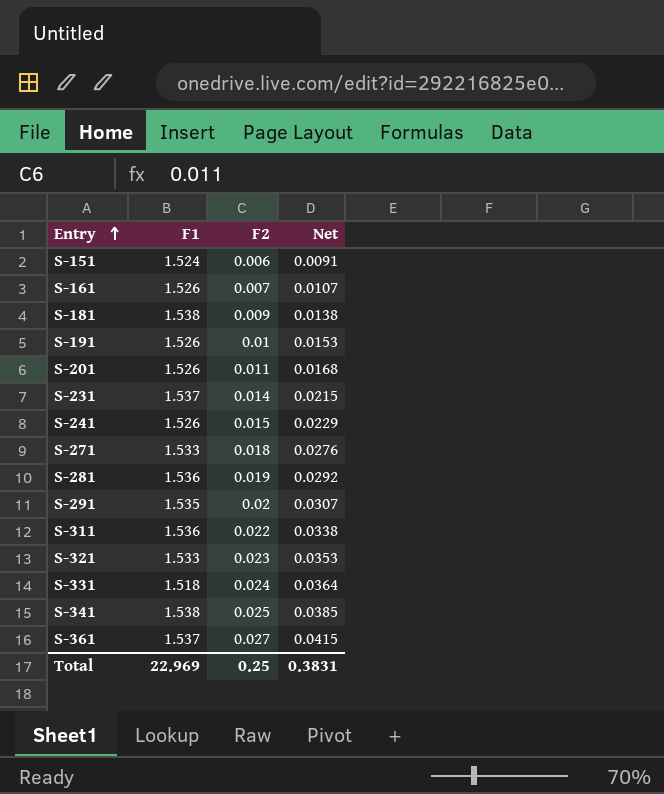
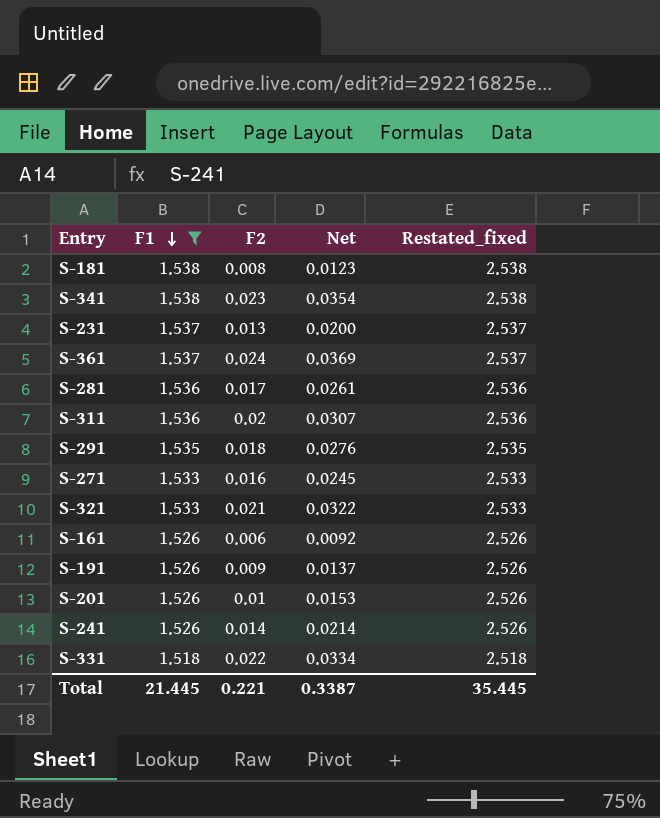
filter: none -> F1 != 1.524
row order: Entry ascending -> F1 descending
column Restated_fixed | formula: none -> [F1] + 1
S-181 | F2: 0.009 -> 0.008
S-181 | Net: 0.0138 -> 0.0123
S-341 | F2: 0.025 -> 0.023
S-341 | Net: 0.0385 -> 0.0354
S-231 | F2: 0.014 -> 0.013
S-231 | Net: 0.0215 -> 0.0200
S-361 | F2: 0.027 -> 0.024
S-361 | Net: 0.0415 -> 0.0369
S-281 | F2: 0.019 -> 0.017
S-281 | Net: 0.0292 -> 0.0261
S-311 | F2: 0.022 -> 0.02
S-311 | Net: 0.0338 -> 0.0307
S-291 | F2: 0.02 -> 0.018
S-291 | Net: 0.0307 -> 0.0276
S-271 | F2: 0.018 -> 0.016
S-271 | Net: 0.0276 -> 0.0245
S-321 | F2: 0.023 -> 0.021
S-321 | Net: 0.0353 -> 0.0322
S-161 | F2: 0.007 -> 0.006
S-161 | Net: 0.0107 -> 0.0092
S-191 | F2: 0.01 -> 0.009
S-191 | Net: 0.0153 -> 0.0137
S-201 | F2: 0.011 -> 0.01
S-201 | Net: 0.0168 -> 0.0153
S-241 | F2: 0.015 -> 0.014
S-241 | Net: 0.0229 -> 0.0214
S-331 | F2: 0.024 -> 0.022
S-331 | Net: 0.0364 -> 0.0334
Total | F1: 22.969 -> 21.445
Total | F2: 0.25 -> 0.221
Total | Net: 0.3831 -> 0.3387

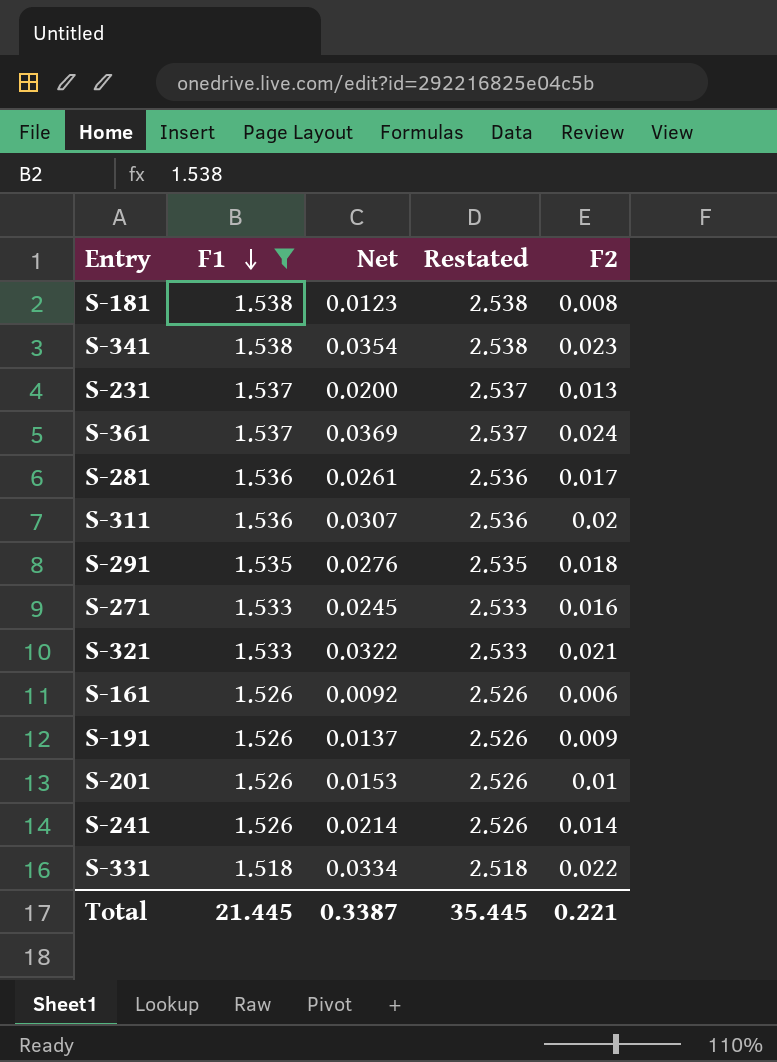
column name: Restated_fixed -> Restated
column F2 | position: 3 -> 5

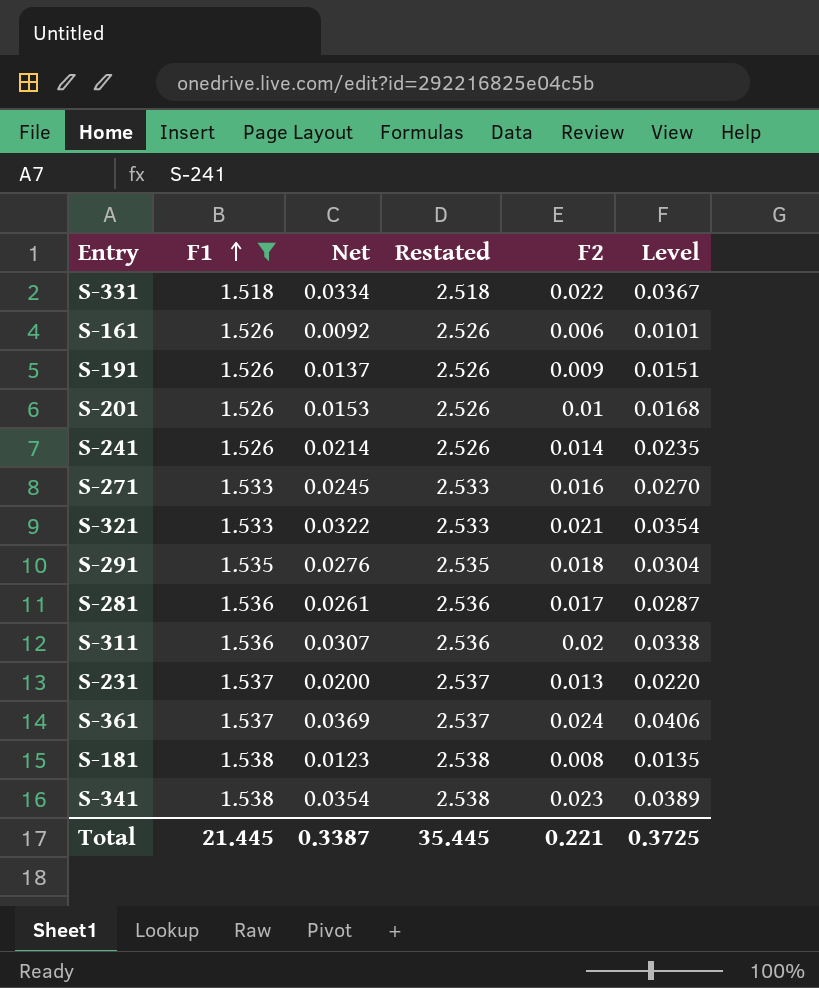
row order: F1 descending -> F1 ascending
column Level | formula: none -> [Net] * 1.1

